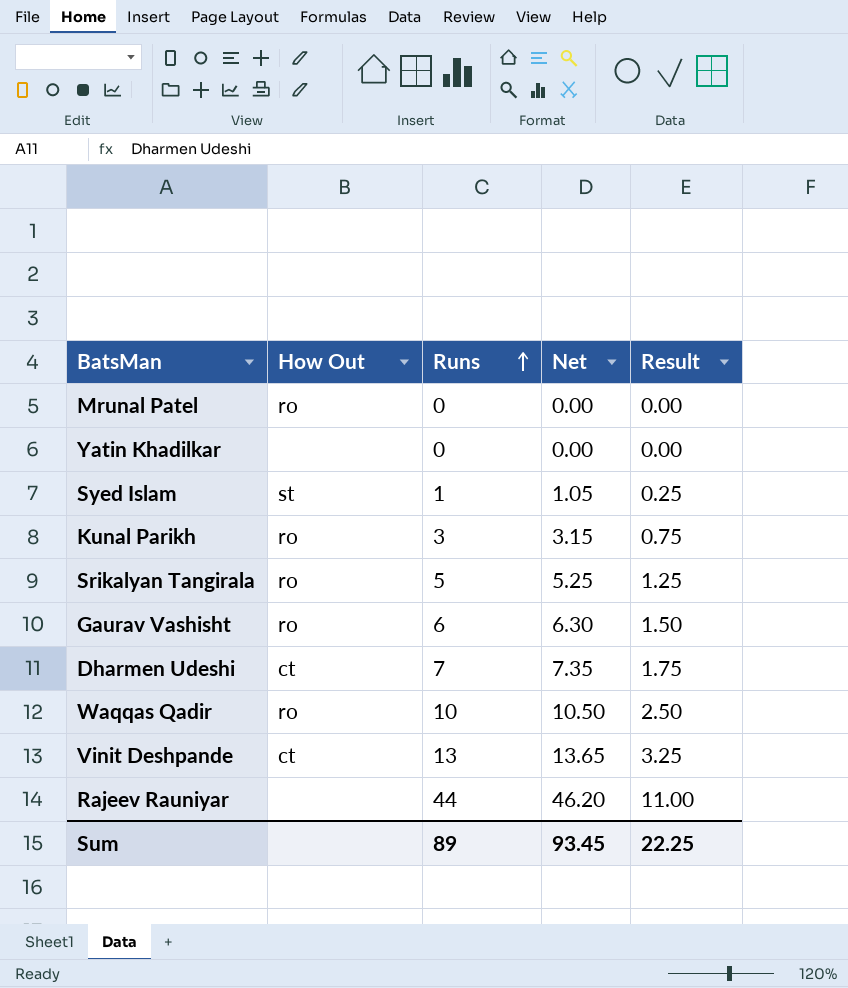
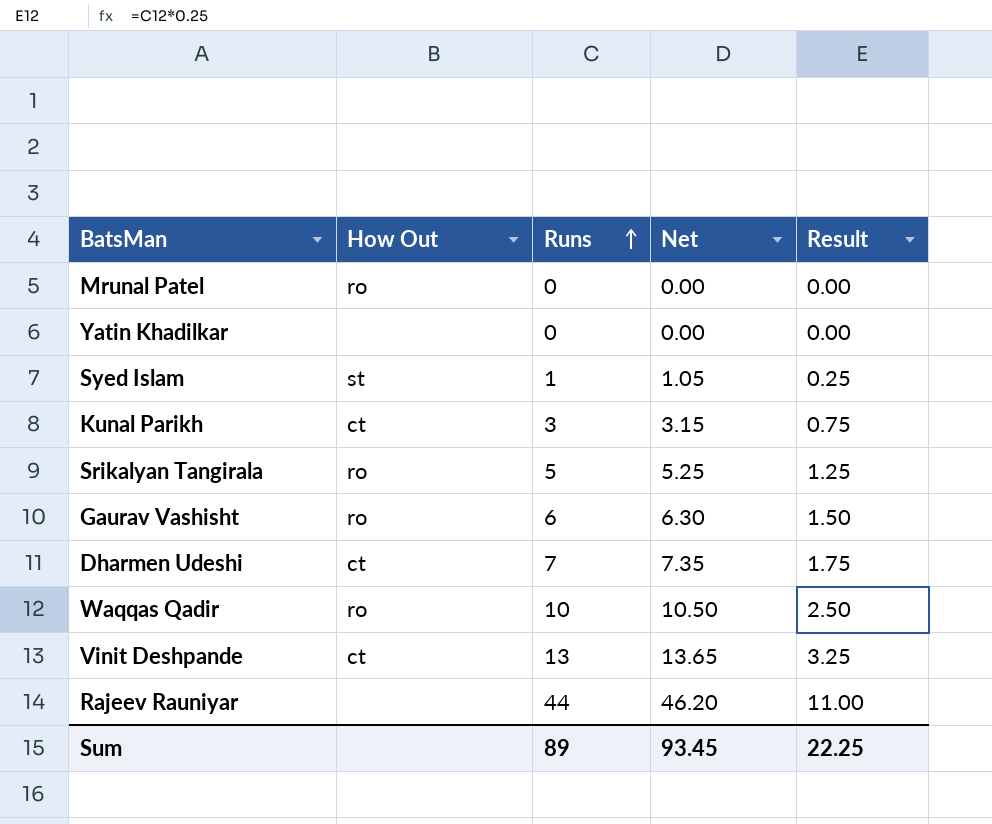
Kunal Parikh | How Out: ro -> ct

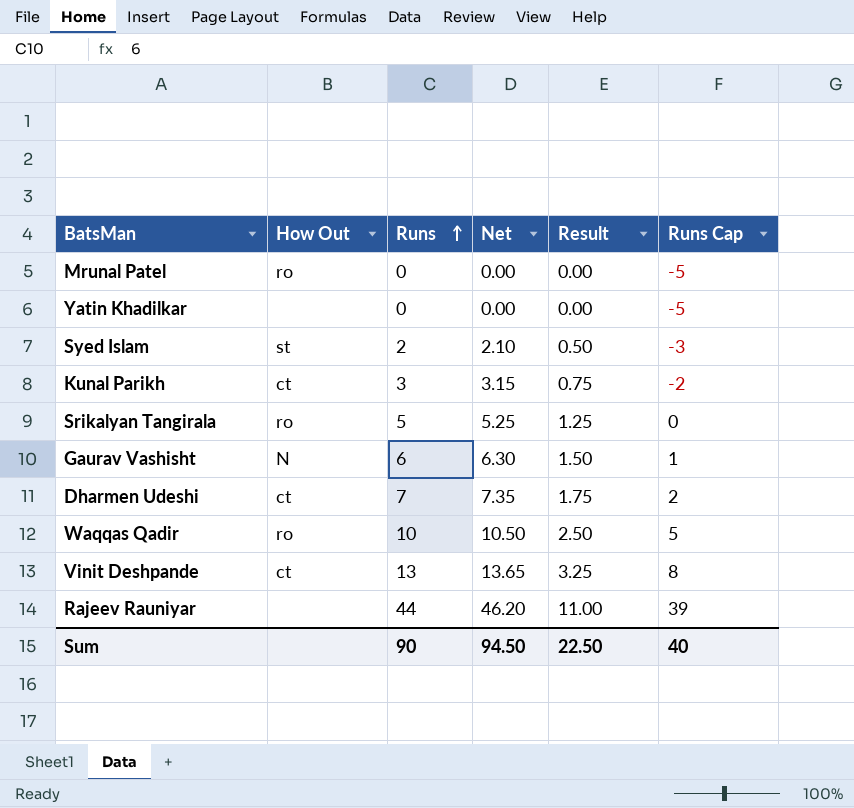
column Runs Cap | formula: none -> [Runs] - 5
Syed Islam | Runs: 1 -> 2
Syed Islam | Net: 1.05 -> 2.10
Syed Islam | Result: 0.25 -> 0.50
Gaurav Vashisht | How Out: ro -> N
Sum | Runs: 89 -> 90
Sum | Net: 93.45 -> 94.50
Sum | Result: 22.25 -> 22.50

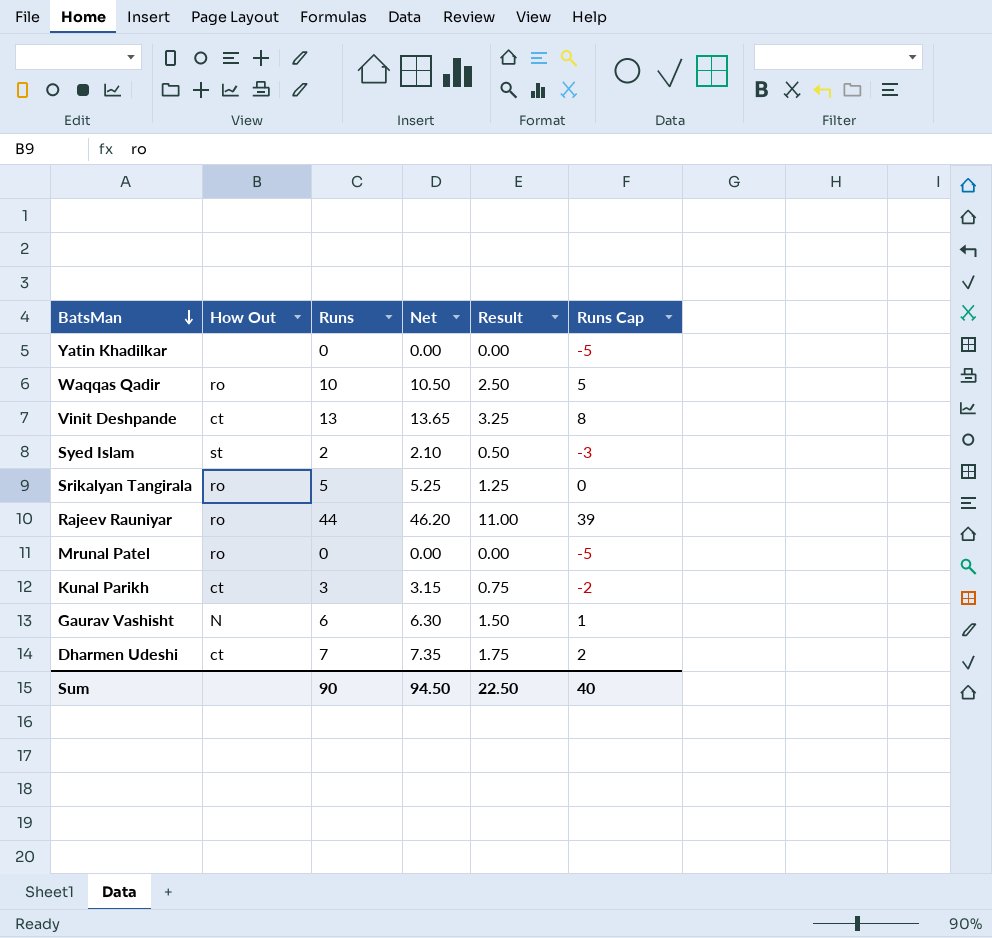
row order: Runs ascending -> BatsMan descending
Rajeev Rauniyar | How Out: none -> ro

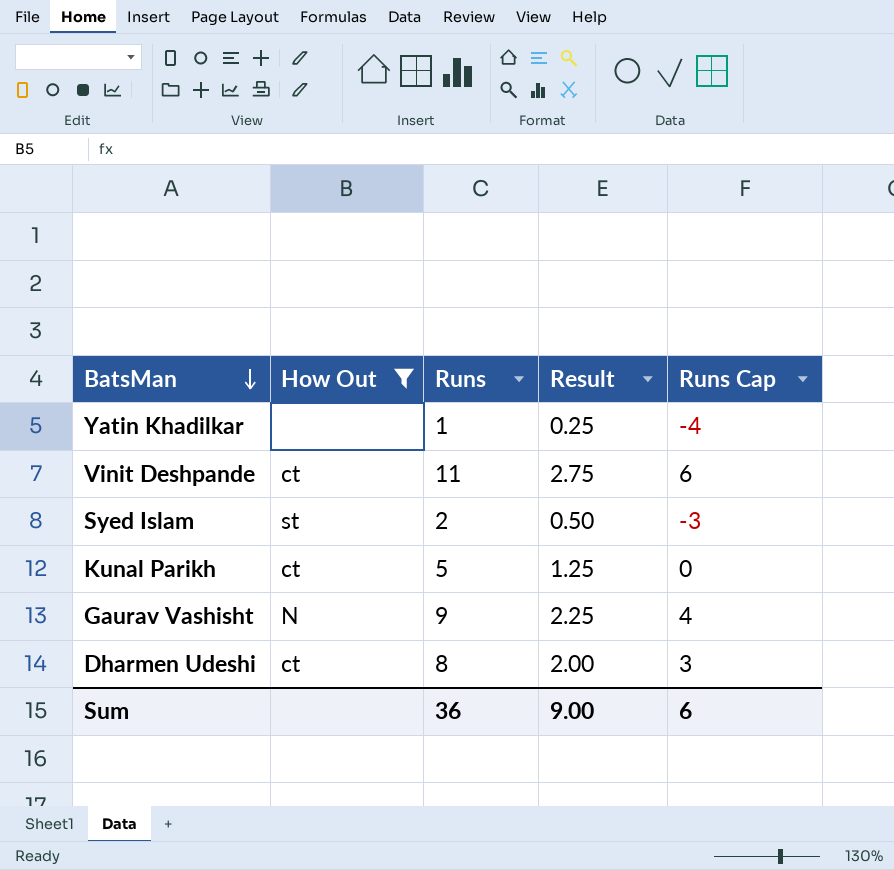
filter: none -> How Out != ro
column Net | formula: [Runs] * 1.05 -> none
Yatin Khadilkar | Runs: 0 -> 1
Yatin Khadilkar | Result: 0.00 -> 0.25
Yatin Khadilkar | Runs Cap: -5 -> -4
Vinit Deshpande | Runs: 13 -> 11
Vinit Deshpande | Result: 3.25 -> 2.75
Vinit Deshpande | Runs Cap: 8 -> 6
Kunal Parikh | Runs: 3 -> 5
Kunal Parikh | Result: 0.75 -> 1.25
Kunal Parikh | Runs Cap: -2 -> 0
Gaurav Vashisht | Runs: 6 -> 9
Gaurav Vashisht | Result: 1.50 -> 2.25
Gaurav Vashisht | Runs Cap: 1 -> 4
Dharmen Udeshi | Runs: 7 -> 8
Dharmen Udeshi | Result: 1.75 -> 2.00
Dharmen Udeshi | Runs Cap: 2 -> 3
Sum | Runs: 90 -> 36
Sum | Result: 22.50 -> 9.00
Sum | Runs Cap: 40 -> 6

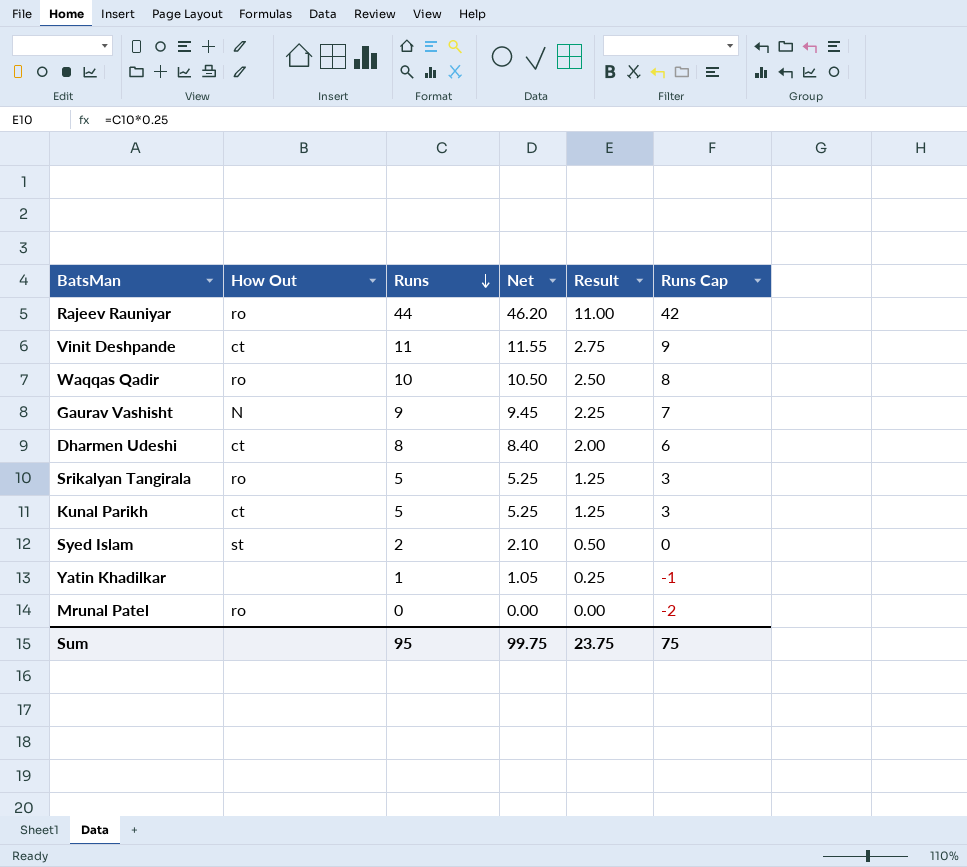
filter: How Out != ro -> none
row order: BatsMan descending -> Runs descending
column Net | formula: none -> [Runs] * 1.05
column Runs Cap | formula: [Runs] - 5 -> [Runs] - 2
Sum | Runs: 36 -> 95
Sum | Result: 9.00 -> 23.75
Sum | Runs Cap: 6 -> 75

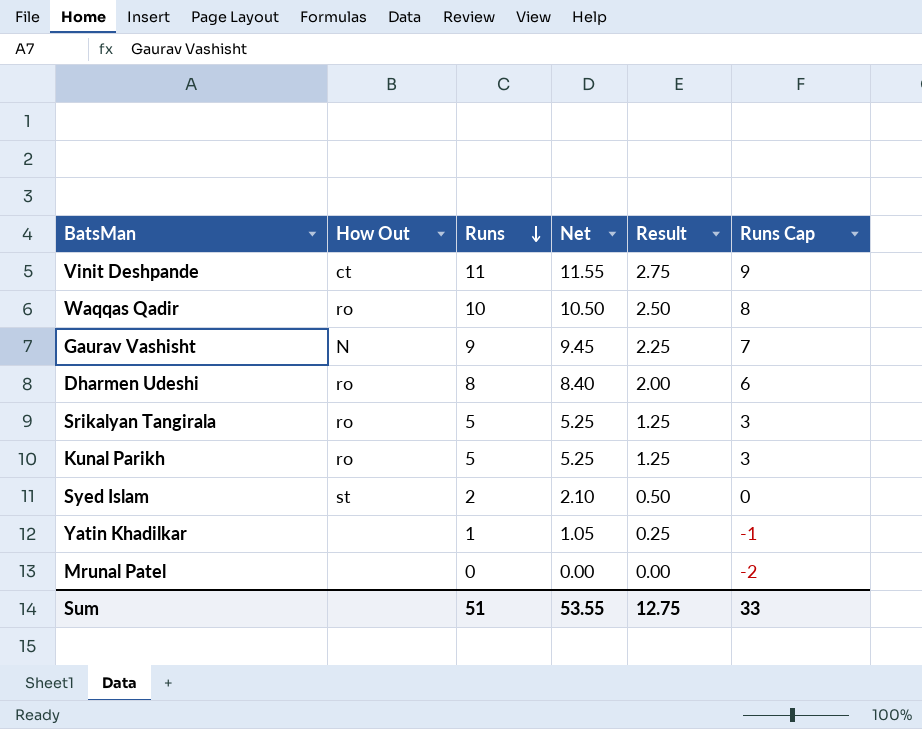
row Rajeev Rauniyar: ro | 44 | 46.20 | 11.00 | 42 -> none
Dharmen Udeshi | How Out: ct -> ro
Kunal Parikh | How Out: ct -> ro
Mrunal Patel | How Out: ro -> none
Sum | Runs: 95 -> 51
Sum | Net: 99.75 -> 53.55
Sum | Result: 23.75 -> 12.75
Sum | Runs Cap: 75 -> 33

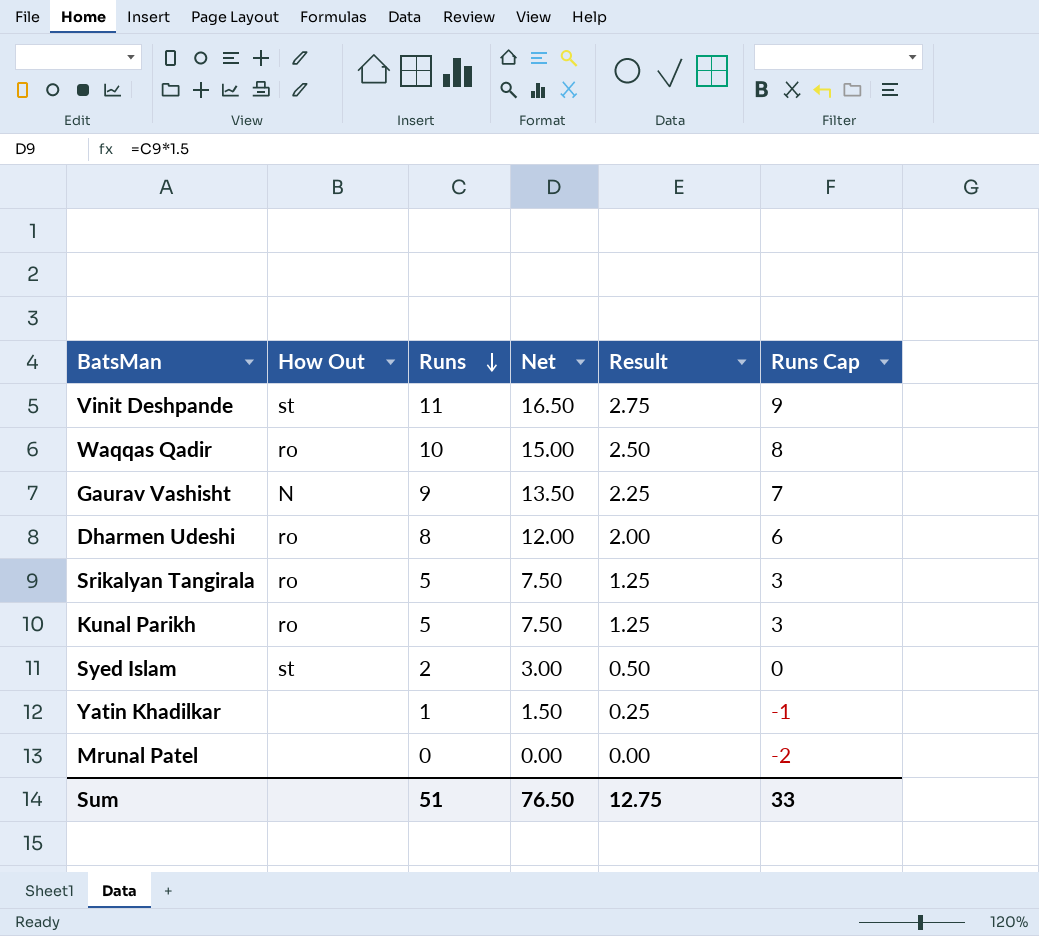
column Net | formula: [Runs] * 1.05 -> [Runs] * 1.5
Vinit Deshpande | How Out: ct -> st
Sum | Net: 53.55 -> 76.50

